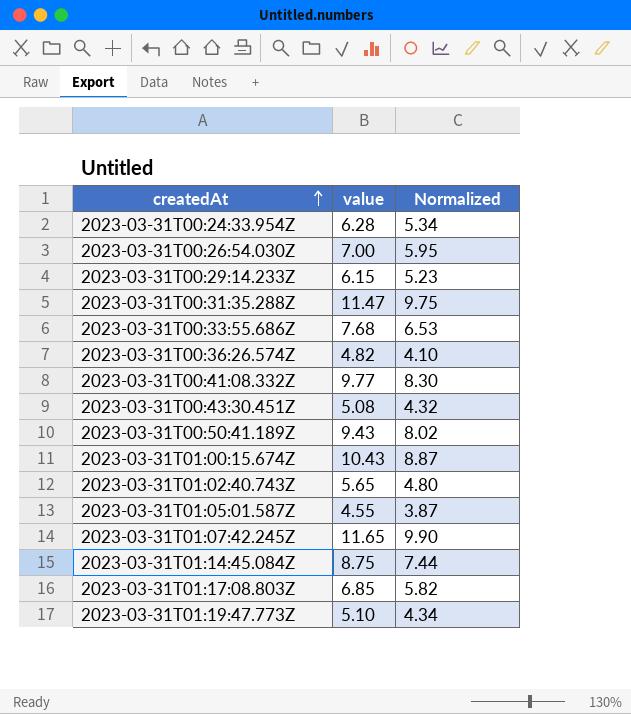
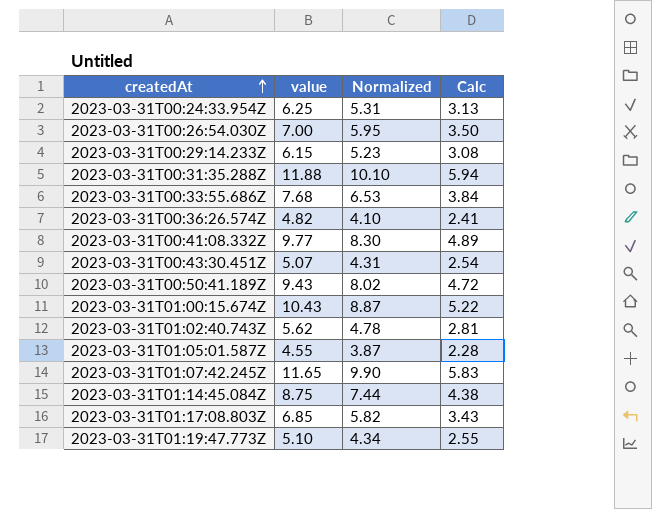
column Calc | formula: none -> [value] * 0.5
2023-03-31T00:24:33.954Z | value: 6.28 -> 6.25
2023-03-31T00:24:33.954Z | Normalized: 5.34 -> 5.31
2023-03-31T00:31:35.288Z | value: 11.47 -> 11.88
2023-03-31T00:31:35.288Z | Normalized: 9.75 -> 10.10
2023-03-31T00:43:30.451Z | value: 5.08 -> 5.07
2023-03-31T00:43:30.451Z | Normalized: 4.32 -> 4.31
2023-03-31T01:02:40.743Z | value: 5.65 -> 5.62
2023-03-31T01:02:40.743Z | Normalized: 4.80 -> 4.78

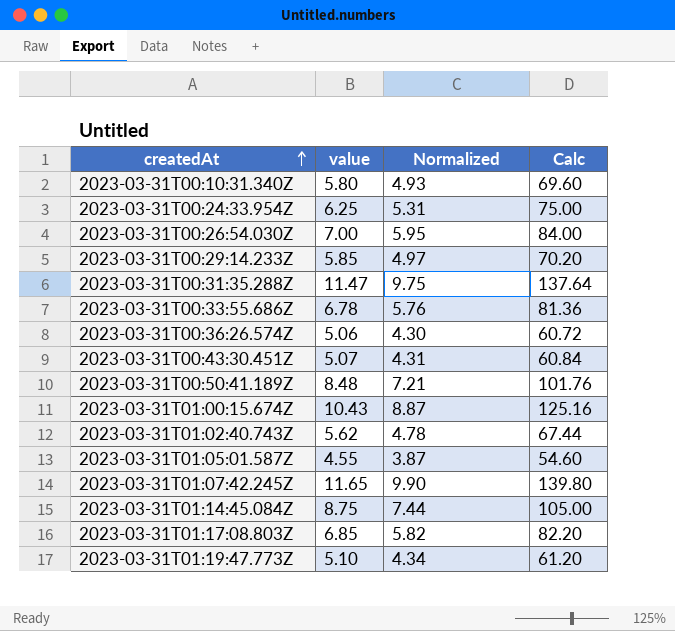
column Calc | formula: [value] * 0.5 -> [value] * 12
row 2023-03-31T00:41:08.332Z: 9.77 | 8.30 | 4.89 -> none
row 2023-03-31T00:10:31.340Z: none -> 5.80 | 4.93 | 69.60
2023-03-31T00:29:14.233Z | value: 6.15 -> 5.85
2023-03-31T00:29:14.233Z | Normalized: 5.23 -> 4.97
2023-03-31T00:31:35.288Z | value: 11.88 -> 11.47
2023-03-31T00:31:35.288Z | Normalized: 10.10 -> 9.75
2023-03-31T00:33:55.686Z | value: 7.68 -> 6.78
2023-03-31T00:33:55.686Z | Normalized: 6.53 -> 5.76
2023-03-31T00:36:26.574Z | value: 4.82 -> 5.06
2023-03-31T00:36:26.574Z | Normalized: 4.10 -> 4.30
2023-03-31T00:50:41.189Z | value: 9.43 -> 8.48
2023-03-31T00:50:41.189Z | Normalized: 8.02 -> 7.21

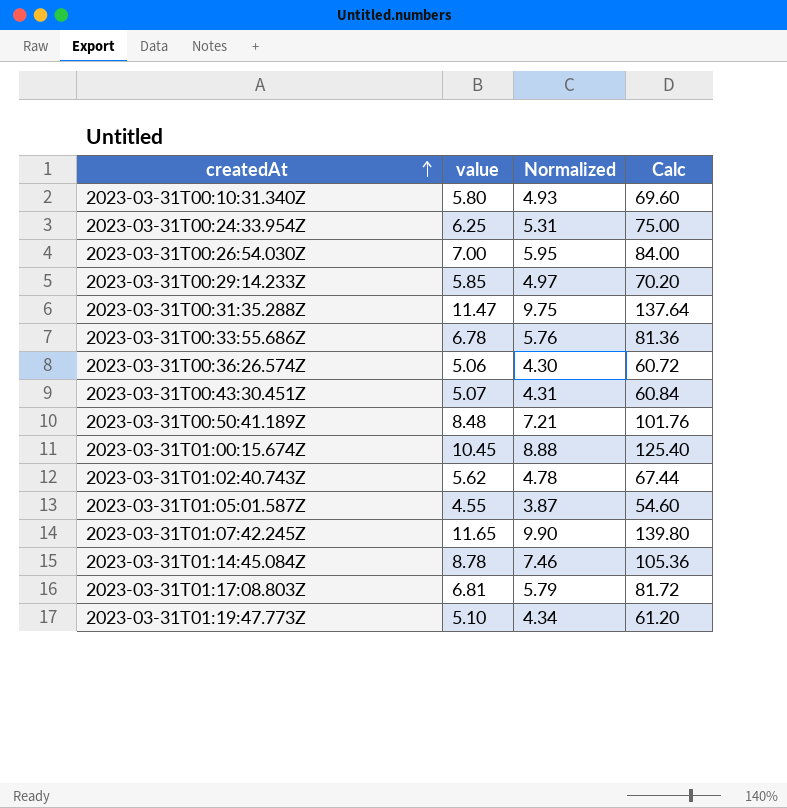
2023-03-31T01:00:15.674Z | value: 10.43 -> 10.45
2023-03-31T01:00:15.674Z | Normalized: 8.87 -> 8.88
2023-03-31T01:00:15.674Z | Calc: 125.16 -> 125.40
2023-03-31T01:14:45.084Z | value: 8.75 -> 8.78
2023-03-31T01:14:45.084Z | Normalized: 7.44 -> 7.46
2023-03-31T01:14:45.084Z | Calc: 105.00 -> 105.36
2023-03-31T01:17:08.803Z | value: 6.85 -> 6.81
2023-03-31T01:17:08.803Z | Normalized: 5.82 -> 5.79
2023-03-31T01:17:08.803Z | Calc: 82.20 -> 81.72

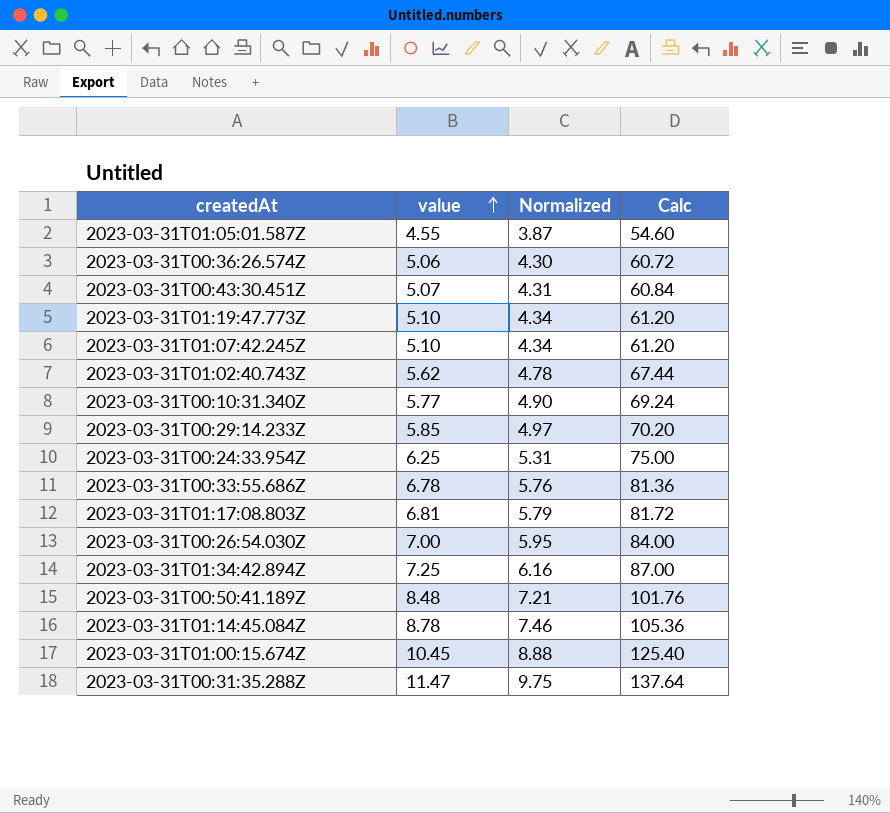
row order: createdAt ascending -> value ascending
2023-03-31T01:07:42.245Z | value: 11.65 -> 5.10
2023-03-31T01:07:42.245Z | Normalized: 9.90 -> 4.34
2023-03-31T01:07:42.245Z | Calc: 139.80 -> 61.20
2023-03-31T00:10:31.340Z | value: 5.80 -> 5.77
2023-03-31T00:10:31.340Z | Normalized: 4.93 -> 4.90
2023-03-31T00:10:31.340Z | Calc: 69.60 -> 69.24
row 2023-03-31T01:34:42.894Z: none -> 7.25 | 6.16 | 87.00

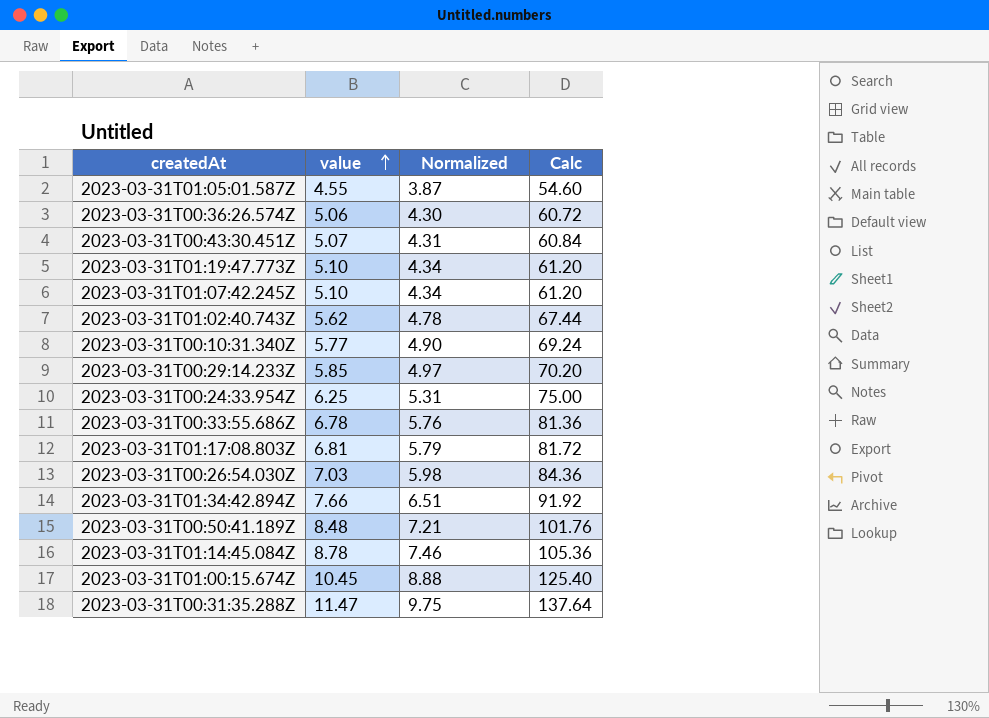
2023-03-31T00:26:54.030Z | value: 7.00 -> 7.03
2023-03-31T00:26:54.030Z | Normalized: 5.95 -> 5.98
2023-03-31T00:26:54.030Z | Calc: 84.00 -> 84.36
2023-03-31T01:34:42.894Z | value: 7.25 -> 7.66
2023-03-31T01:34:42.894Z | Normalized: 6.16 -> 6.51
2023-03-31T01:34:42.894Z | Calc: 87.00 -> 91.92

